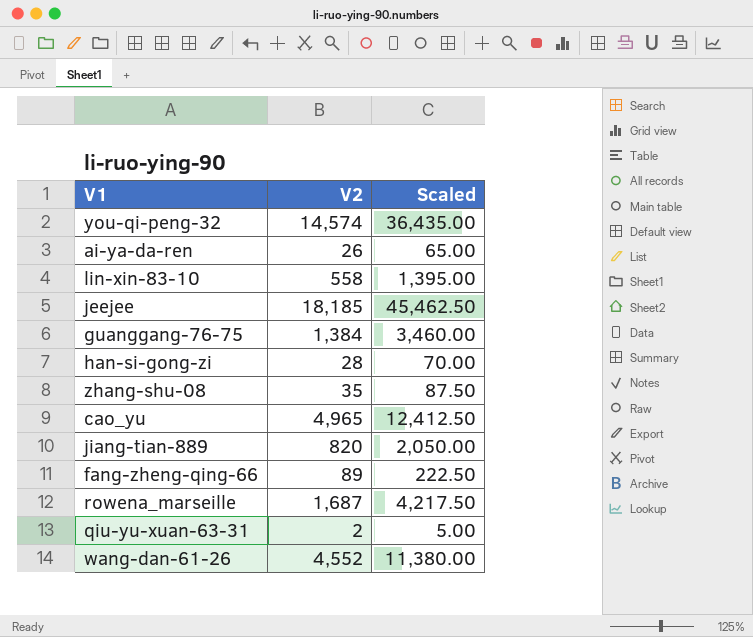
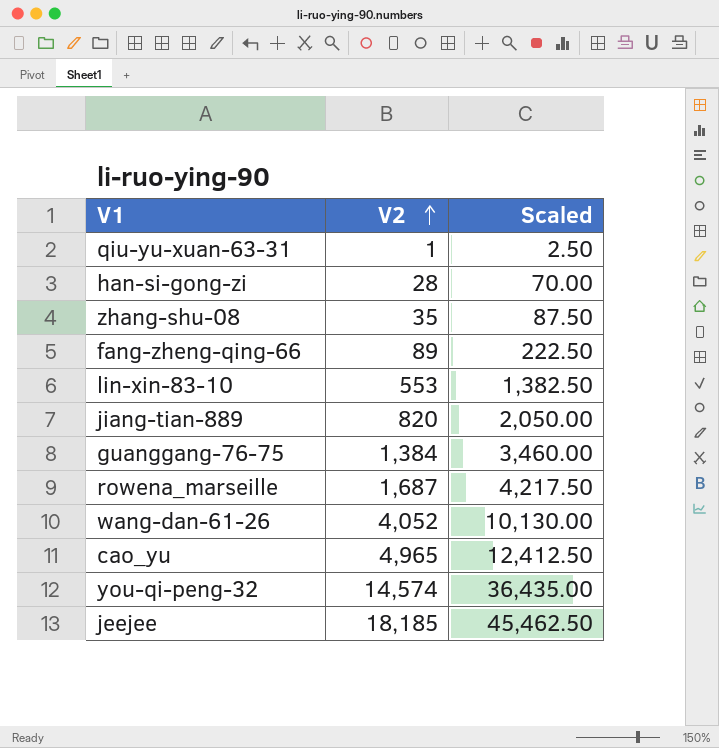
row order: none -> V2 ascending
row ai-ya-da-ren: 26 | 65.00 -> none
qiu-yu-xuan-63-31 | V2: 2 -> 1
qiu-yu-xuan-63-31 | Scaled: 5.00 -> 2.50
lin-xin-83-10 | V2: 558 -> 553
lin-xin-83-10 | Scaled: 1,395.00 -> 1,382.50
wang-dan-61-26 | V2: 4,552 -> 4,052
wang-dan-61-26 | Scaled: 11,380.00 -> 10,130.00

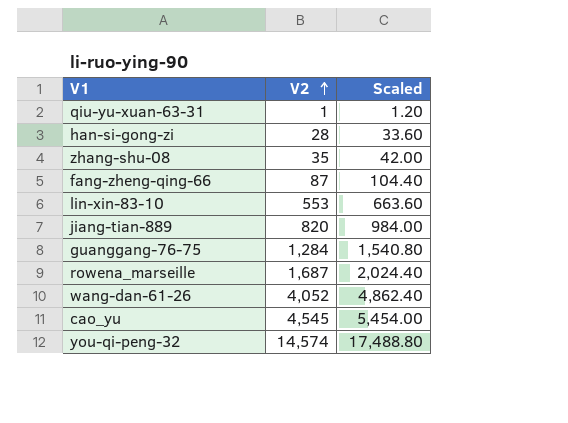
column Scaled | formula: [V2] * 2.5 -> [V2] * 1.2
row jeejee: 18,185 | 45,462.50 -> none
fang-zheng-qing-66 | V2: 89 -> 87
guanggang-76-75 | V2: 1,384 -> 1,284
cao_yu | V2: 4,965 -> 4,545

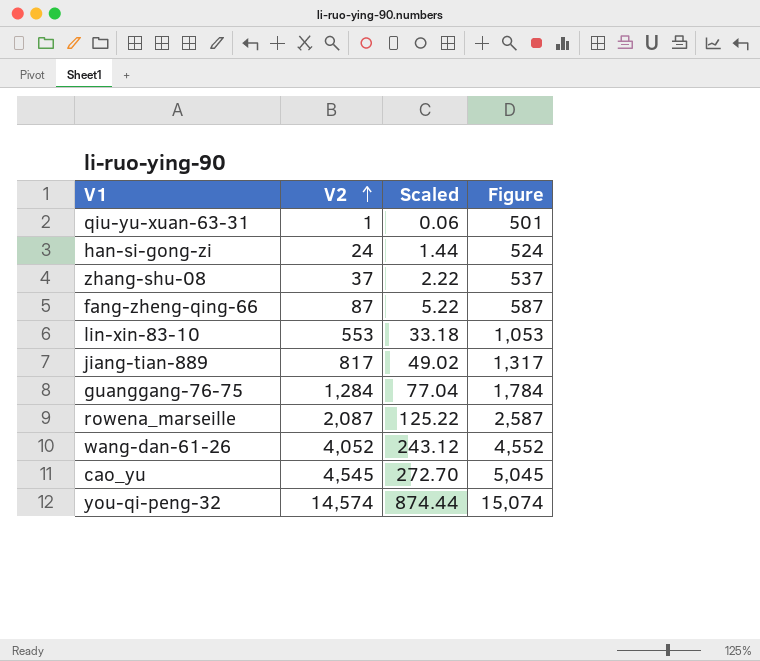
column Scaled | formula: [V2] * 1.2 -> [V2] * 0.06
column Figure | formula: none -> [V2] + 500
han-si-gong-zi | V2: 28 -> 24
zhang-shu-08 | V2: 35 -> 37
jiang-tian-889 | V2: 820 -> 817
rowena_marseille | V2: 1,687 -> 2,087

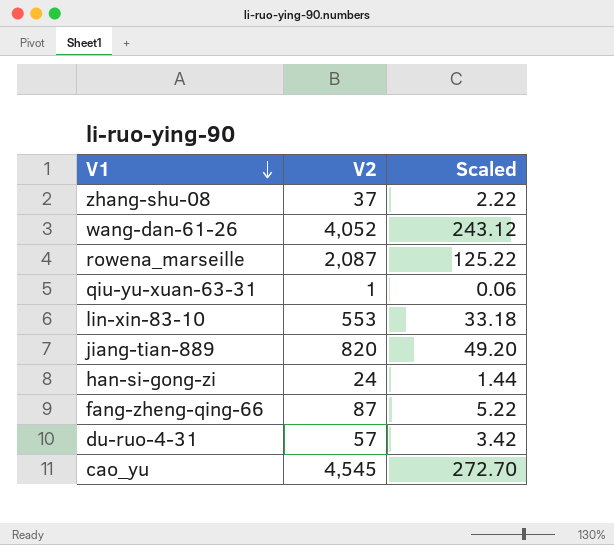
row order: V2 ascending -> V1 descending
column Figure | formula: [V2] + 500 -> none
row guanggang-76-75: 1,284 | 77.04 | 1,784 -> none
row you-qi-peng-32: 14,574 | 874.44 | 15,074 -> none
jiang-tian-889 | V2: 817 -> 820
jiang-tian-889 | Scaled: 49.02 -> 49.20
row du-ruo-4-31: none -> 57 | 3.42

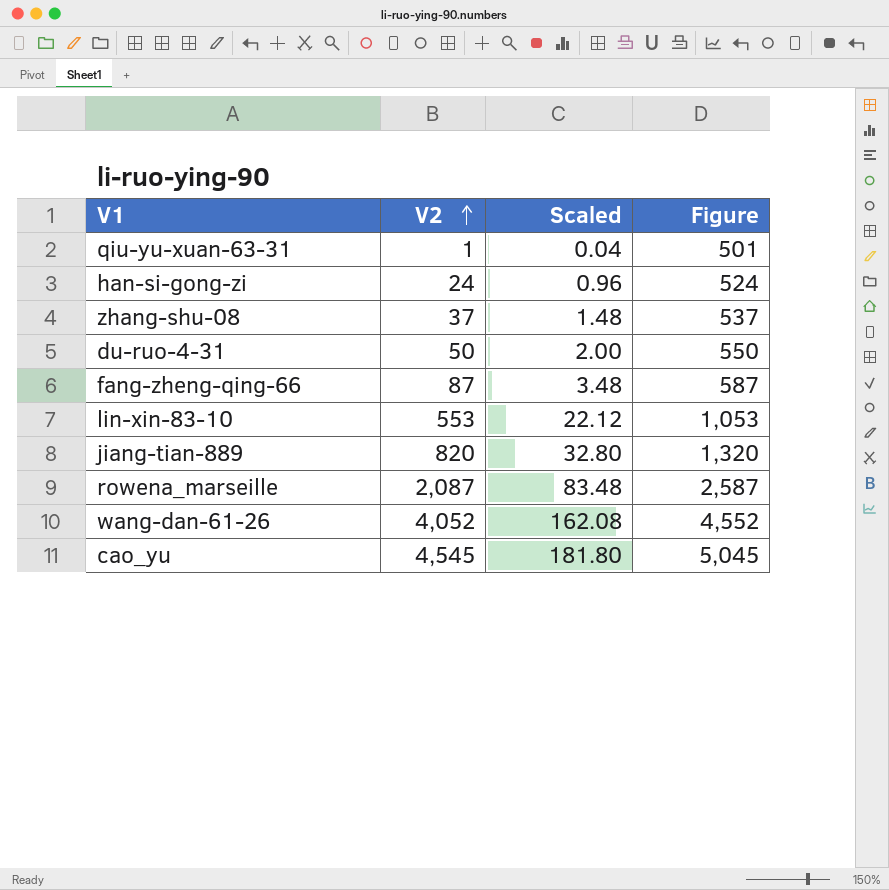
row order: V1 descending -> V2 ascending
column Scaled | formula: [V2] * 0.06 -> [V2] * 0.04
column Figure | formula: none -> [V2] + 500
du-ruo-4-31 | V2: 57 -> 50

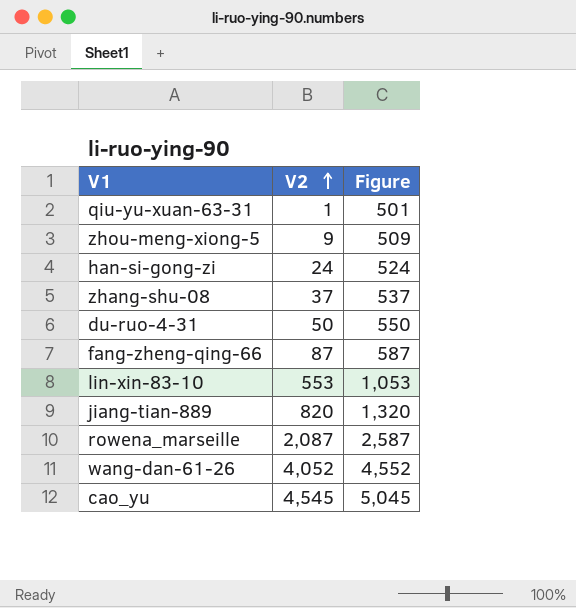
column Scaled | formula: [V2] * 0.04 -> none
row zhou-meng-xiong-5: none -> 9 | 509

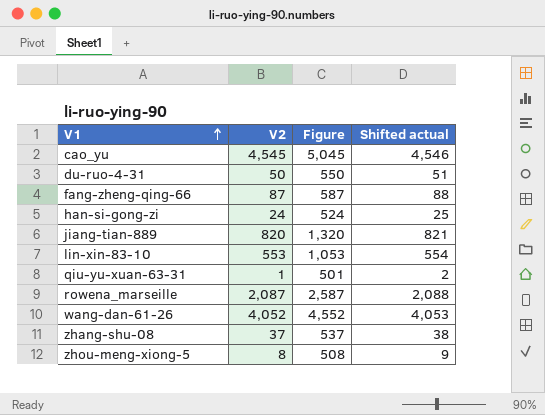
row order: V2 ascending -> V1 ascending
column Shifted actual | formula: none -> [V2] + 1
zhou-meng-xiong-5 | V2: 9 -> 8
zhou-meng-xiong-5 | Figure: 509 -> 508

